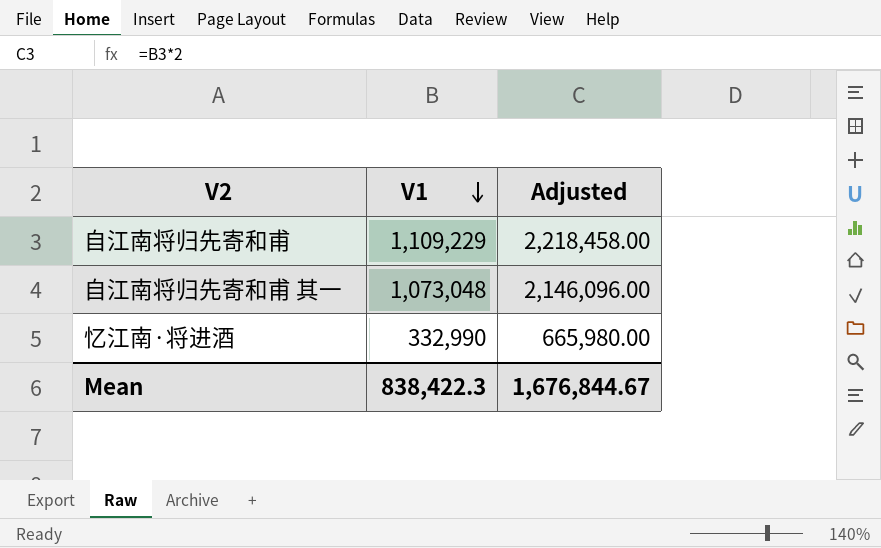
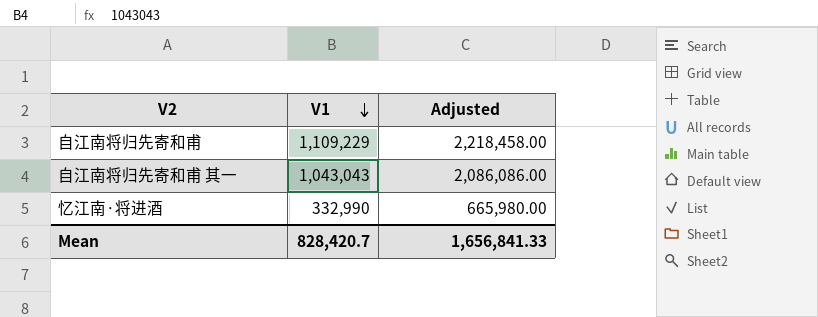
自江南将归先寄和甫 其一 | V1: 1,073,048 -> 1,043,043
自江南将归先寄和甫 其一 | Adjusted: 2,146,096.00 -> 2,086,086.00
Mean | V1: 838,422.3 -> 828,420.7
Mean | Adjusted: 1,676,844.67 -> 1,656,841.33

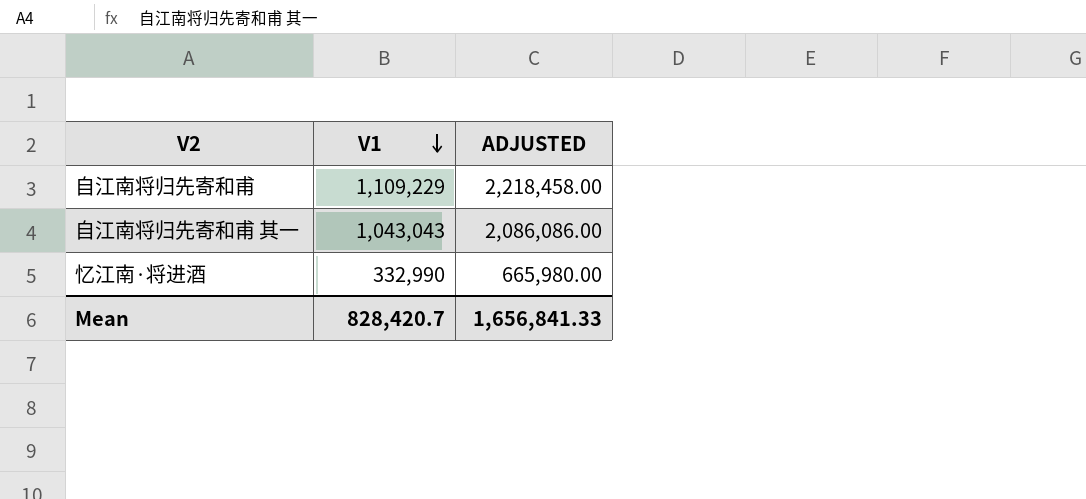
column name: Adjusted -> ADJUSTED

